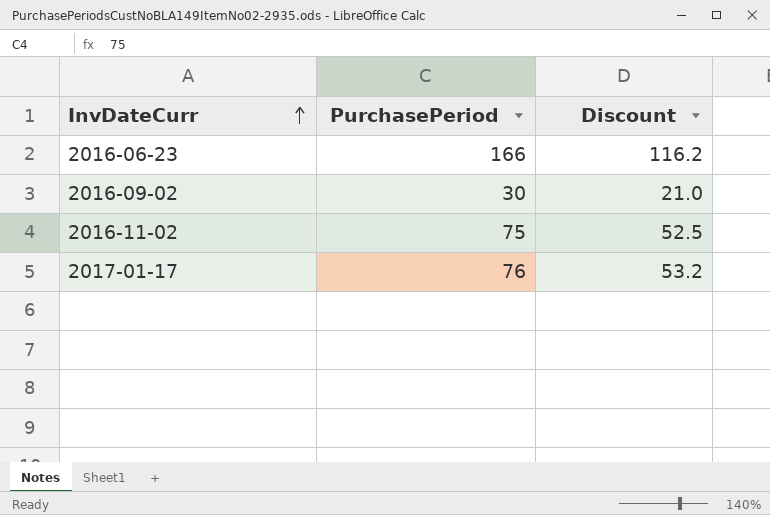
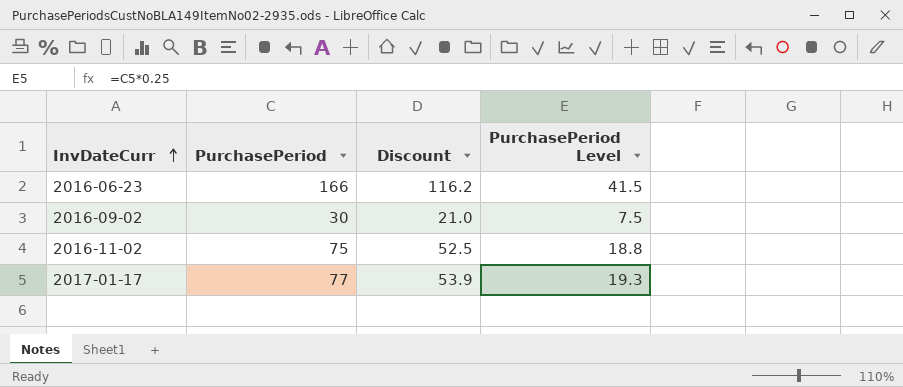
column PurchasePeriod Level | formula: none -> [PurchasePeriod] * 0.25
2017-01-17 | PurchasePeriod: 76 -> 77
2017-01-17 | Discount: 53.2 -> 53.9

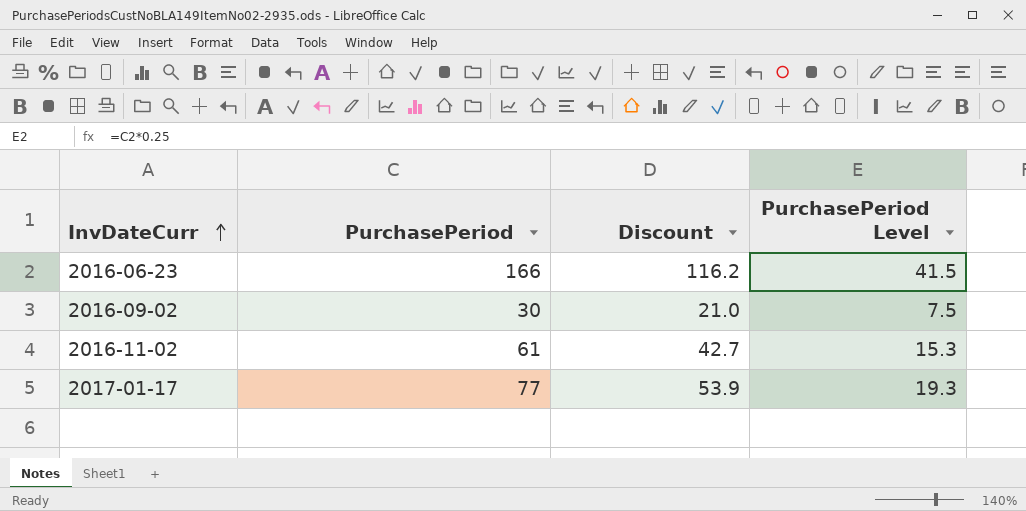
2016-11-02 | PurchasePeriod: 75 -> 61
2016-11-02 | Discount: 52.5 -> 42.7
2016-11-02 | PurchasePeriod Level: 18.8 -> 15.3

